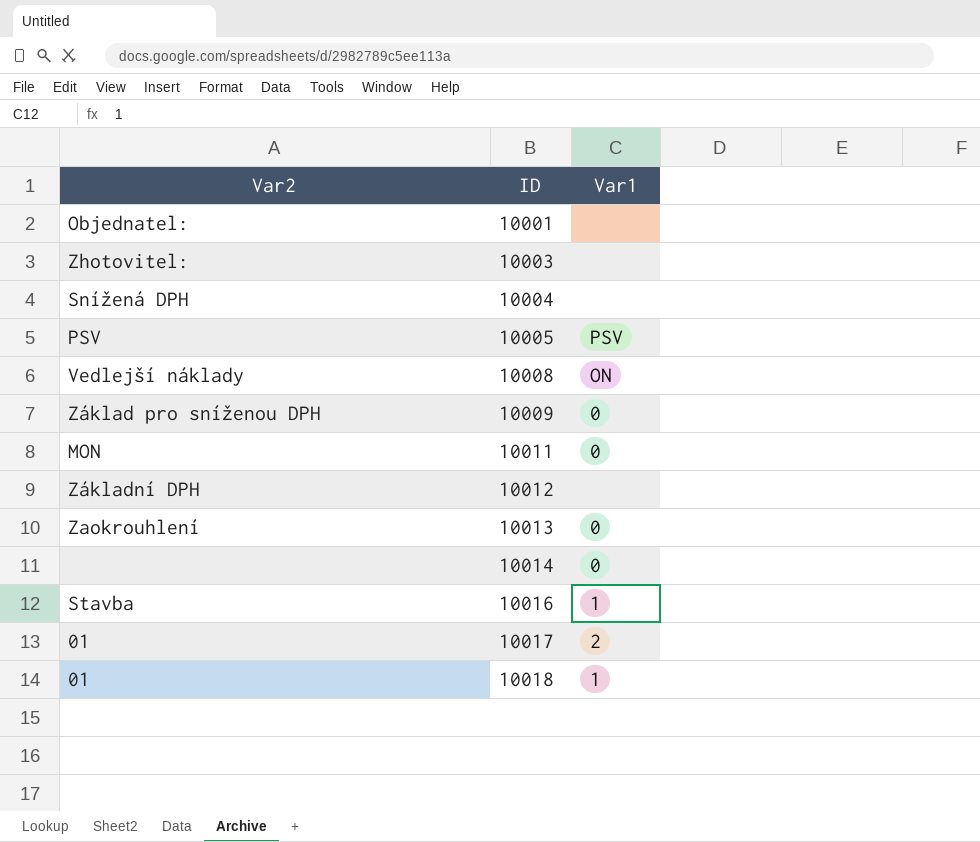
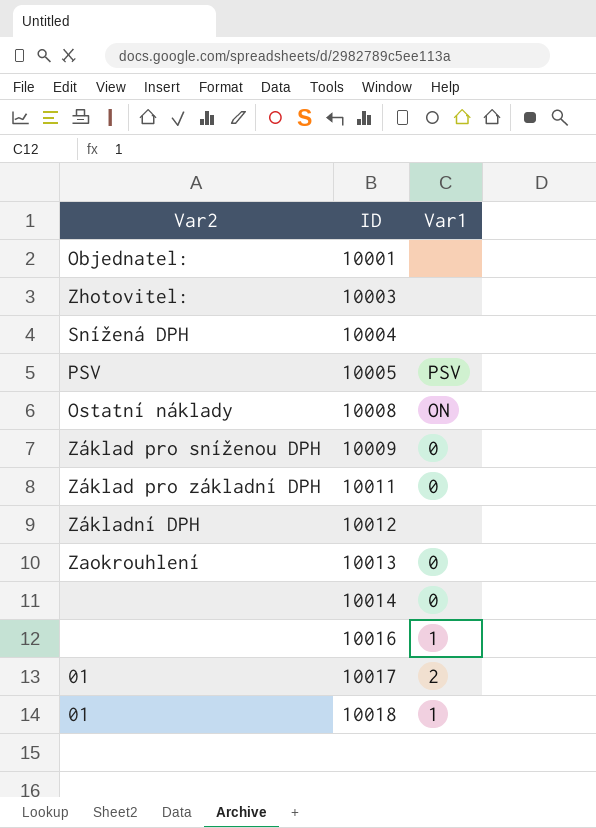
10008 | Var2: Vedlejší náklady -> Ostatní náklady
10011 | Var2: MON -> Základ pro základní DPH
10016 | Var2: Stavba -> none

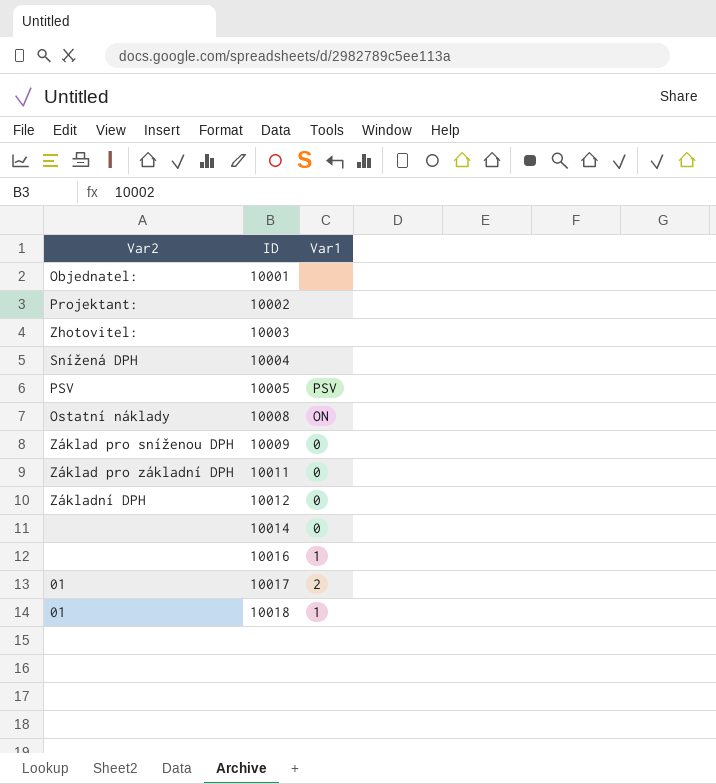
row 10013: Zaokrouhlení | 0 -> none
row 10002: none -> Projektant: | none
10012 | Var1: none -> 0

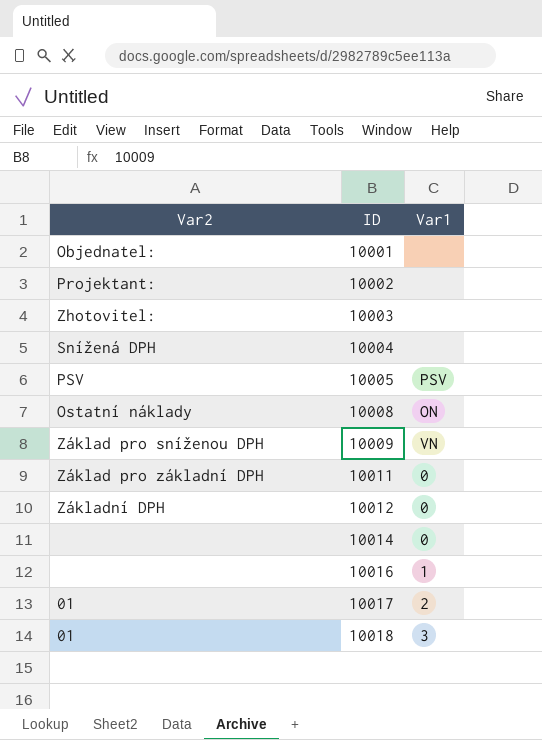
10009 | Var1: 0 -> VN
10018 | Var1: 1 -> 3

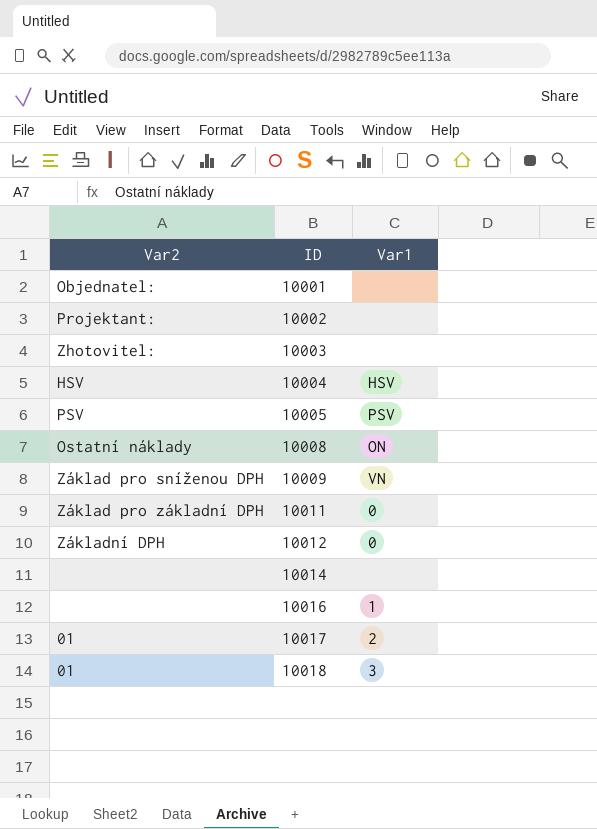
10004 | Var2: Snížená DPH -> HSV
10004 | Var1: none -> HSV
10014 | Var1: 0 -> none

